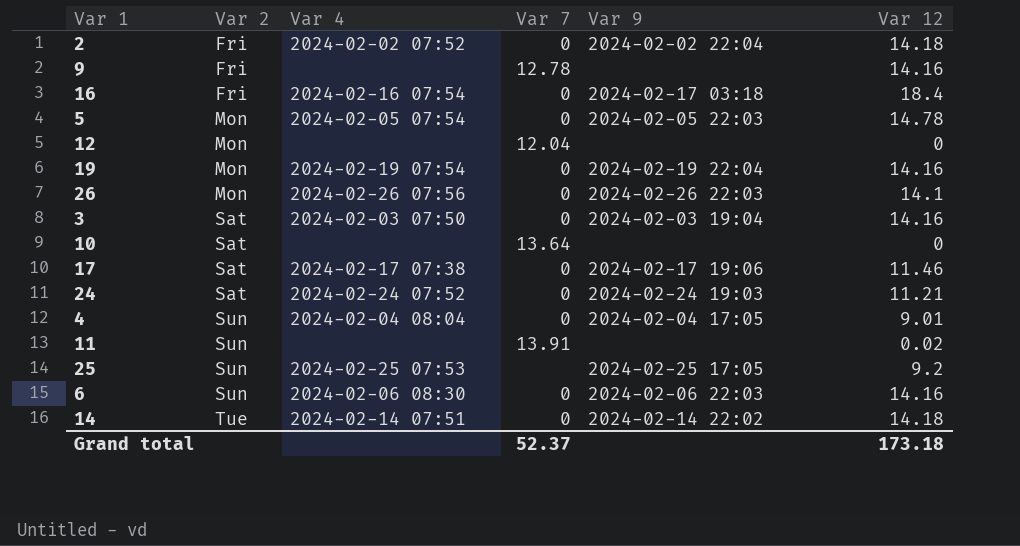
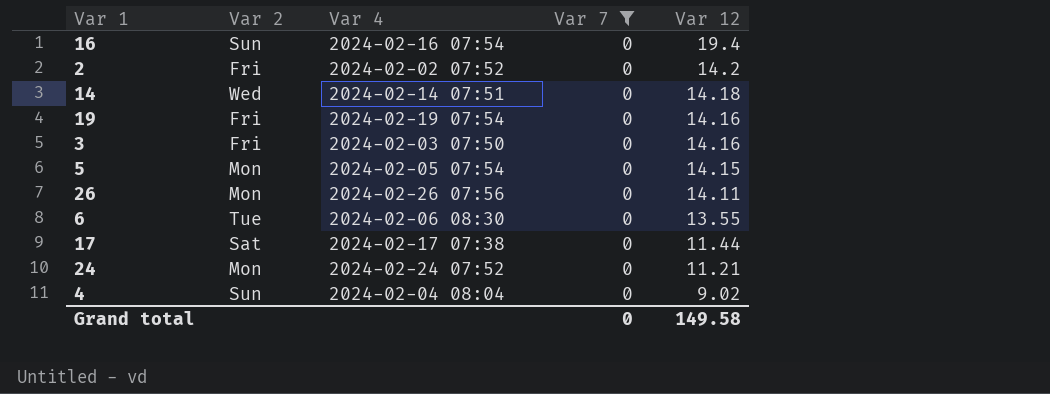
filter: none -> Var 7 = 0
row order: Var 2 ascending -> Var 12 descending
column Var 9 | position: 5 -> none
16 | Var 2: Fri -> Sun
16 | Var 12: 18.4 -> 19.4
2 | Var 12: 14.18 -> 14.2
14 | Var 2: Tue -> Wed
19 | Var 2: Mon -> Fri
3 | Var 2: Sat -> Fri
5 | Var 12: 14.78 -> 14.15
26 | Var 12: 14.1 -> 14.11
6 | Var 2: Sun -> Tue
6 | Var 12: 14.16 -> 13.55
17 | Var 12: 11.46 -> 11.44
24 | Var 2: Sat -> Mon
4 | Var 12: 9.01 -> 9.02
Grand total | Var 7: 52.37 -> 0
Grand total | Var 12: 173.18 -> 149.58

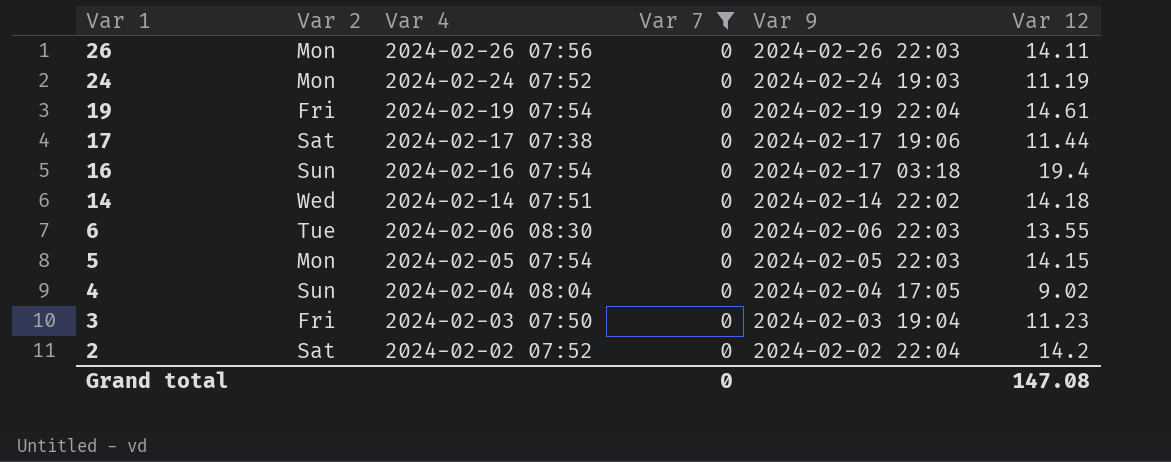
row order: Var 12 descending -> Var 1 descending
column Var 9 | position: none -> 5
24 | Var 12: 11.21 -> 11.19
19 | Var 12: 14.16 -> 14.61
3 | Var 12: 14.16 -> 11.23
2 | Var 2: Fri -> Sat
Grand total | Var 12: 149.58 -> 147.08

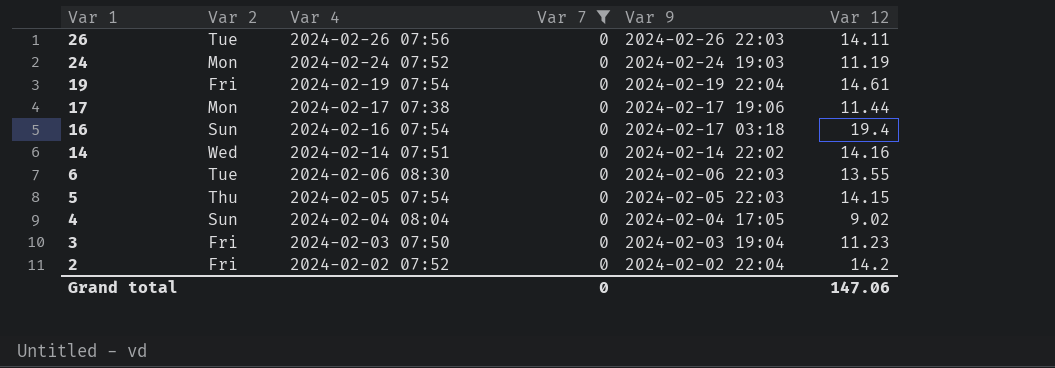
26 | Var 2: Mon -> Tue
17 | Var 2: Sat -> Mon
14 | Var 12: 14.18 -> 14.16
5 | Var 2: Mon -> Thu
2 | Var 2: Sat -> Fri
Grand total | Var 12: 147.08 -> 147.06

